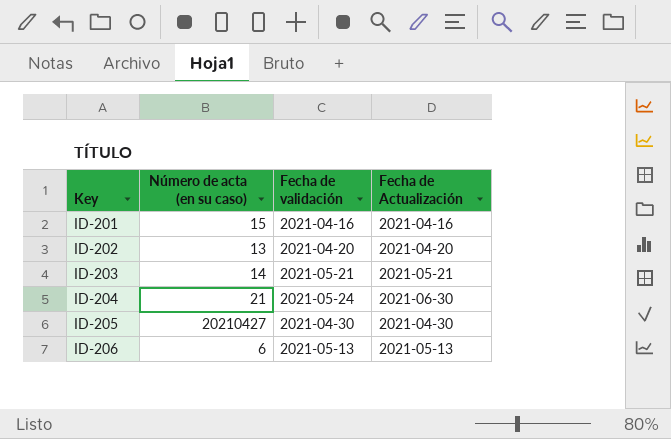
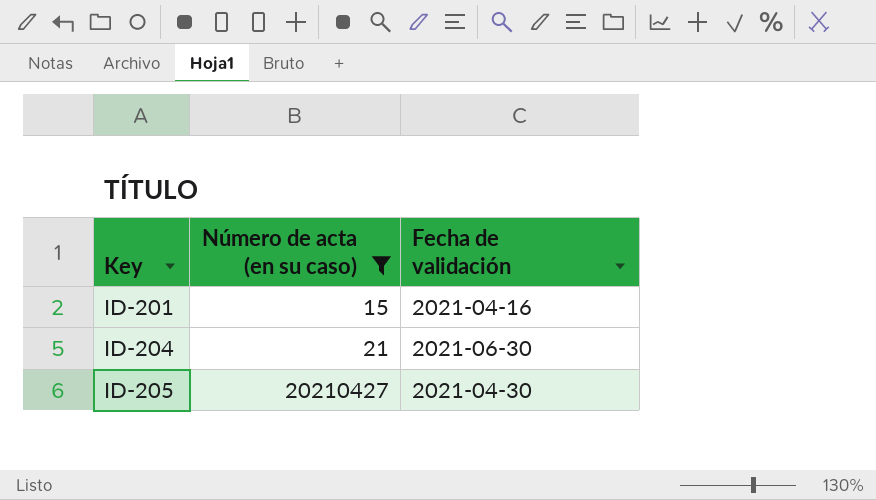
filter: none -> Número de acta (en su caso) >= 15
column Fecha de Actualización | position: 4 -> none
ID-204 | Fecha de validación: 2021-05-24 -> 2021-06-30

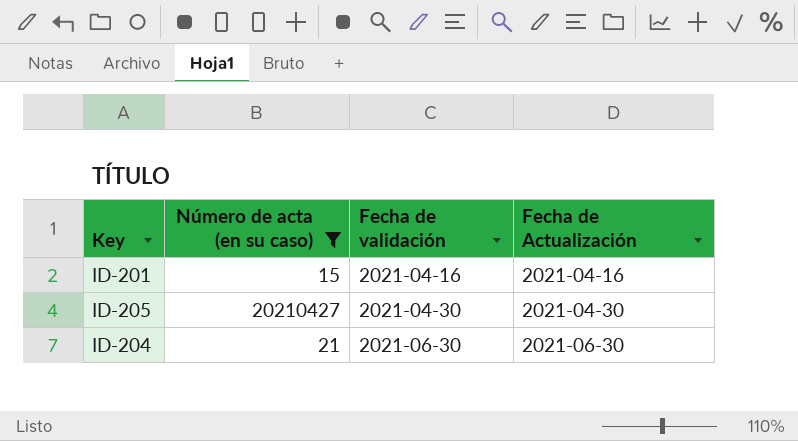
row order: Key ascending -> Fecha de validación ascending
column Fecha de Actualización | position: none -> 4

